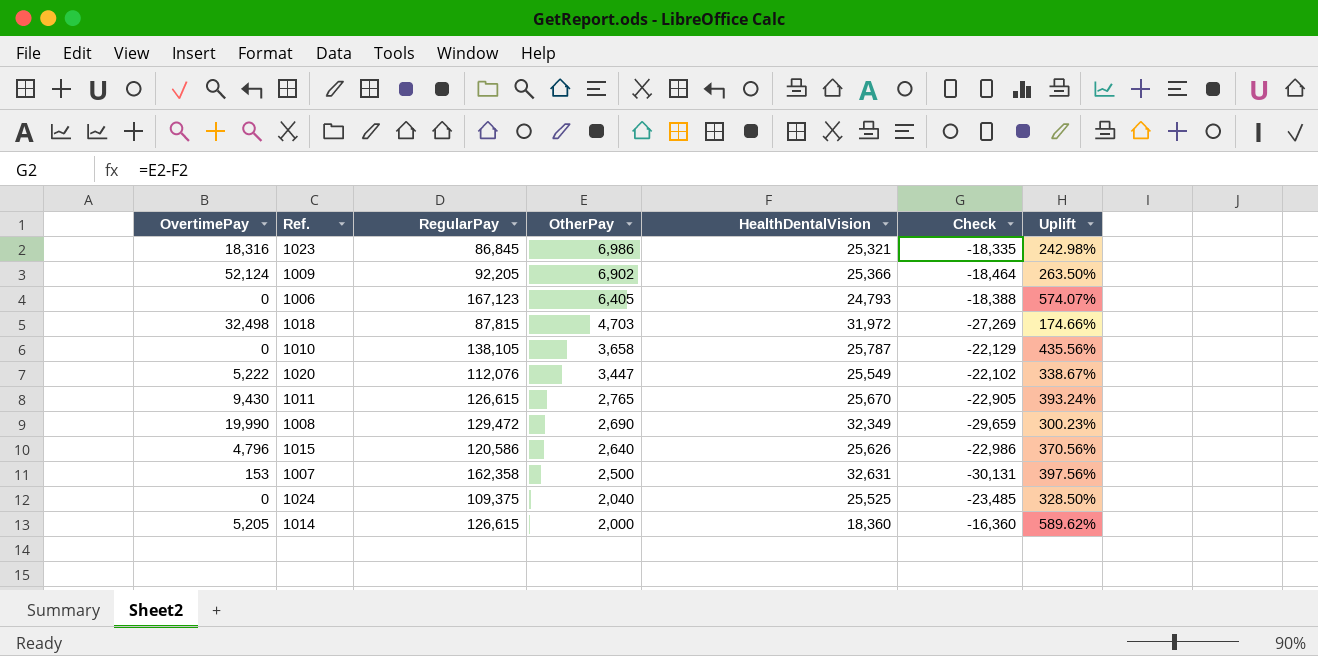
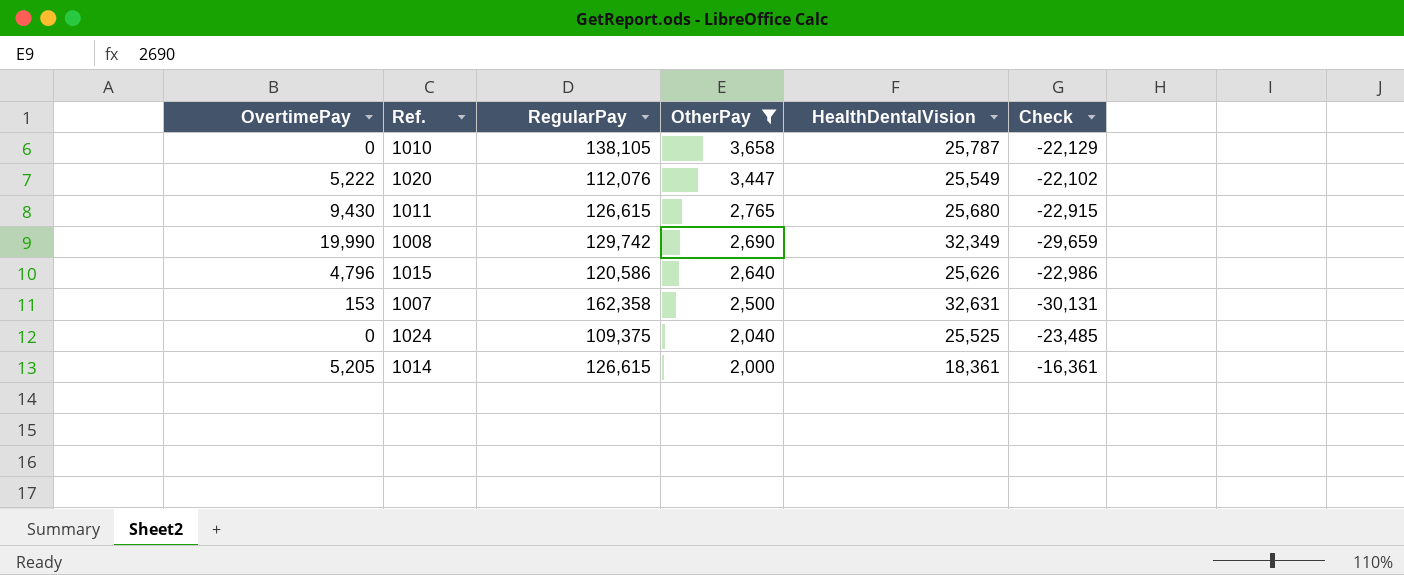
filter: none -> OtherPay <= 3,658
column Uplift | formula: ([RegularPay] - [HealthDentalVision]) / [HealthDentalVision] -> none
1011 | HealthDentalVision: 25,670 -> 25,680
1011 | Check: -22,905 -> -22,915
1008 | RegularPay: 129,472 -> 129,742
1014 | HealthDentalVision: 18,360 -> 18,361
1014 | Check: -16,360 -> -16,361

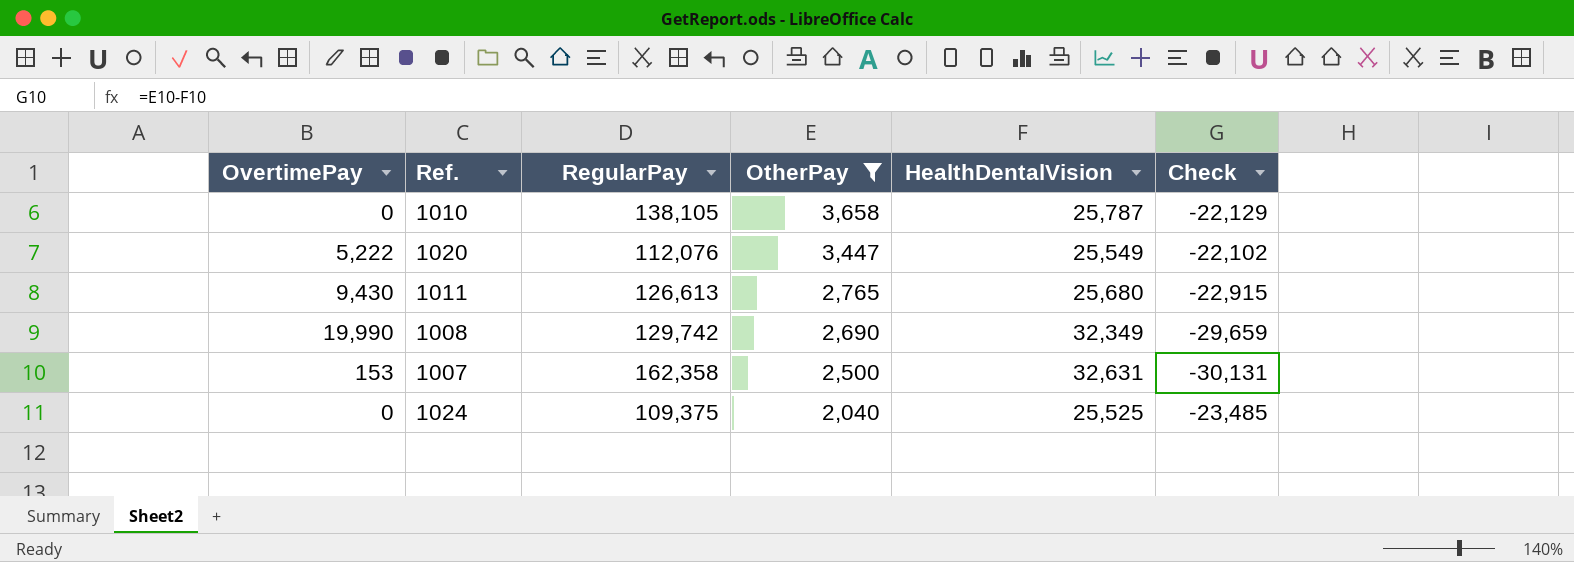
row 1015: 4,796 | 120,586 | 2,640 | 25,626 | -22,986 -> none
row 1014: 5,205 | 126,615 | 2,000 | 18,361 | -16,361 -> none
1011 | RegularPay: 126,615 -> 126,613

